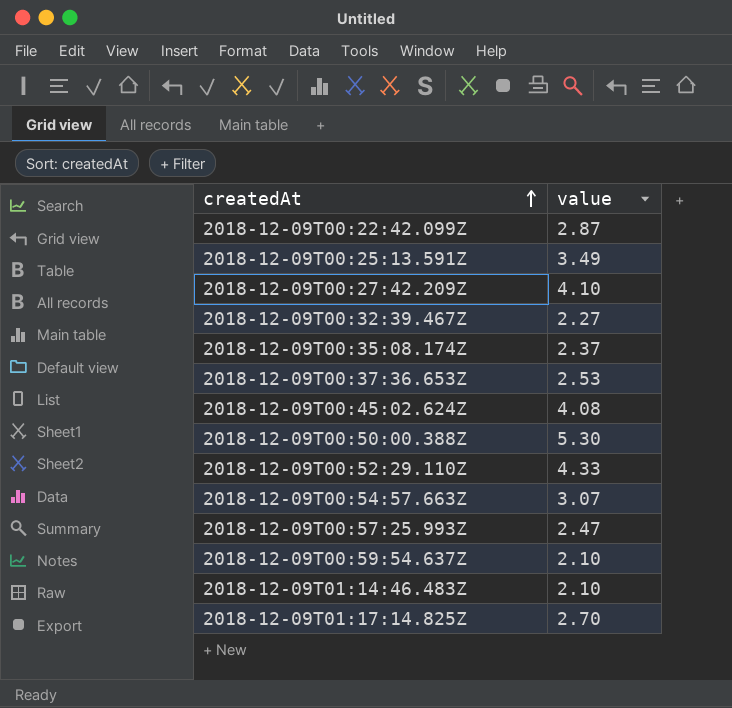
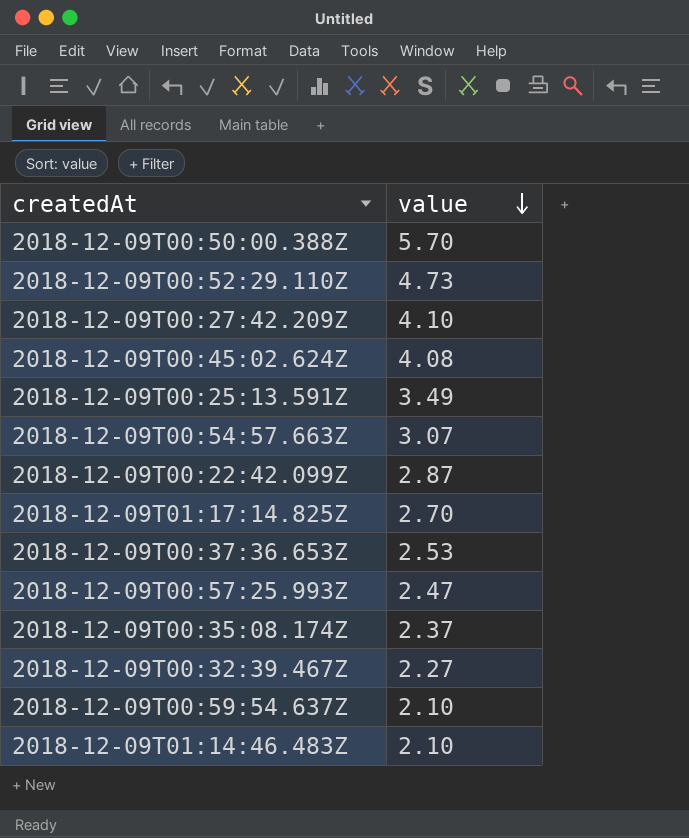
row order: createdAt ascending -> value descending
2018-12-09T00:50:00.388Z | value: 5.30 -> 5.70
2018-12-09T00:52:29.110Z | value: 4.33 -> 4.73

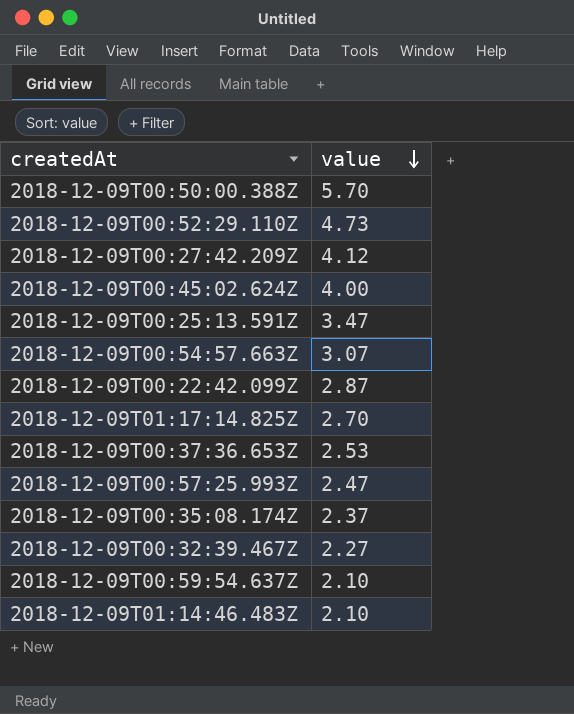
2018-12-09T00:27:42.209Z | value: 4.10 -> 4.12
2018-12-09T00:45:02.624Z | value: 4.08 -> 4.00
2018-12-09T00:25:13.591Z | value: 3.49 -> 3.47

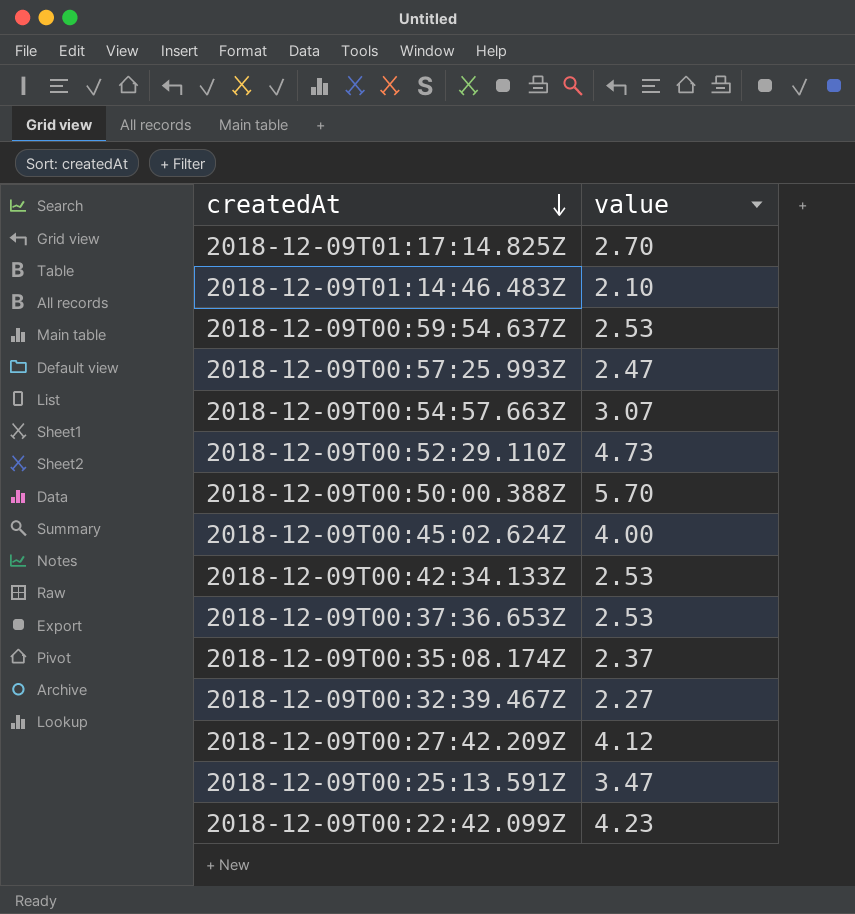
row order: value descending -> createdAt descending
2018-12-09T00:59:54.637Z | value: 2.10 -> 2.53
row 2018-12-09T00:42:34.133Z: none -> 2.53
2018-12-09T00:22:42.099Z | value: 2.87 -> 4.23

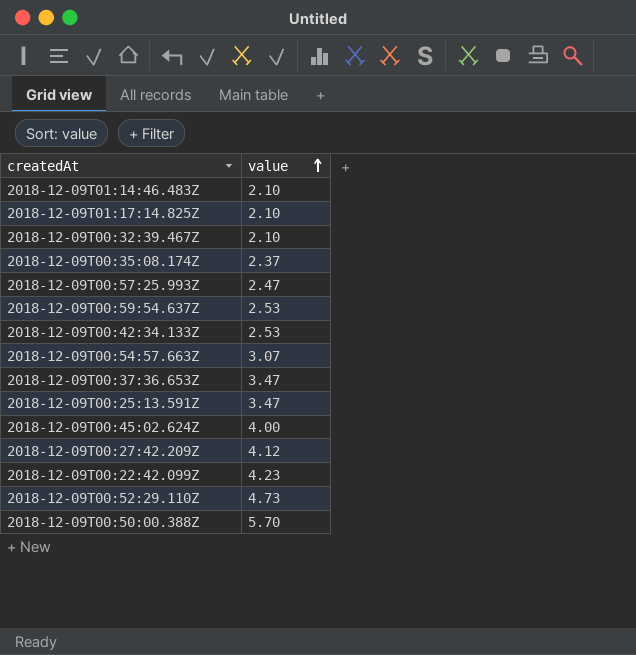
row order: createdAt descending -> value ascending
2018-12-09T01:17:14.825Z | value: 2.70 -> 2.10
2018-12-09T00:32:39.467Z | value: 2.27 -> 2.10
2018-12-09T00:37:36.653Z | value: 2.53 -> 3.47

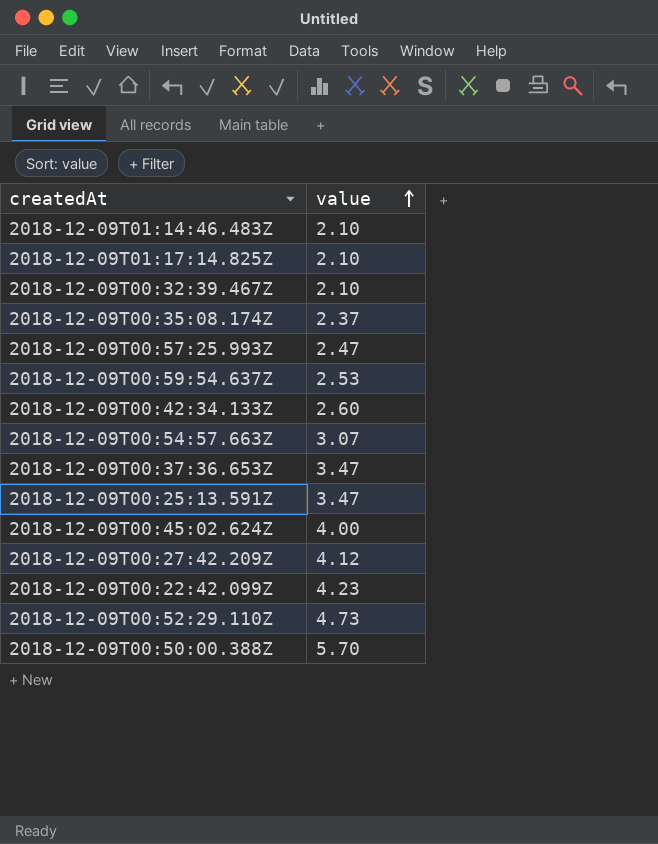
2018-12-09T00:42:34.133Z | value: 2.53 -> 2.60

